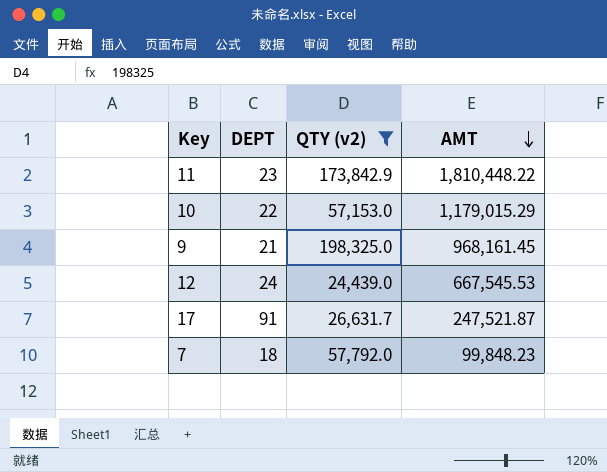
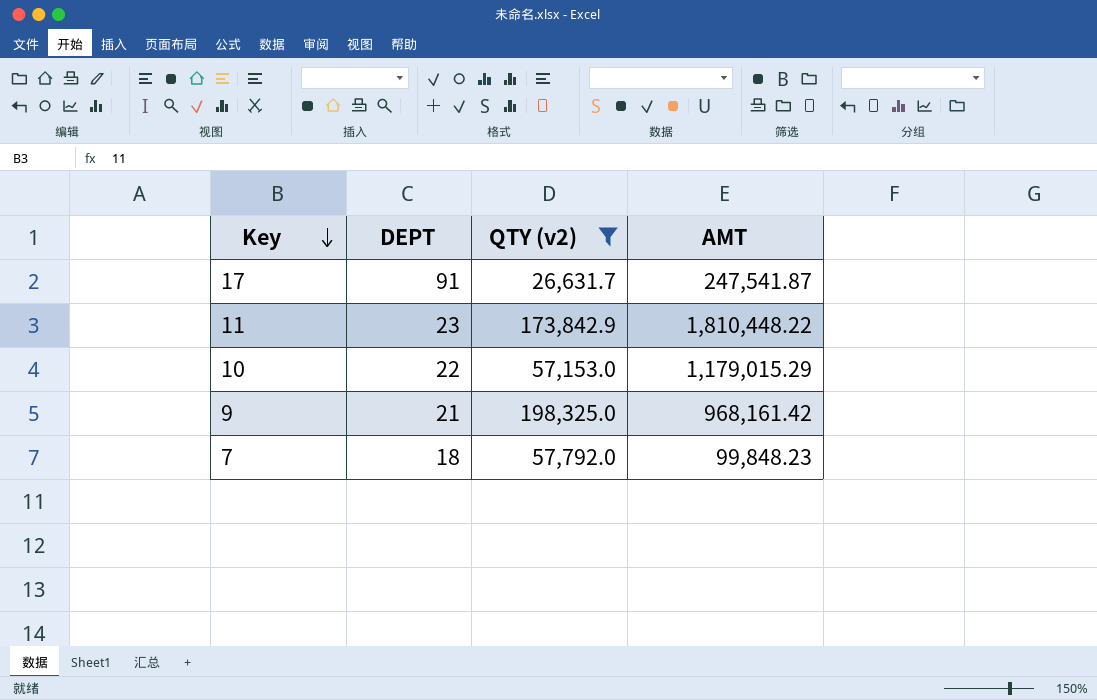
row order: AMT descending -> Key descending
row 12: 24 | 24,439.0 | 667,545.53 -> none
17 | AMT: 247,521.87 -> 247,541.87
9 | AMT: 968,161.45 -> 968,161.42

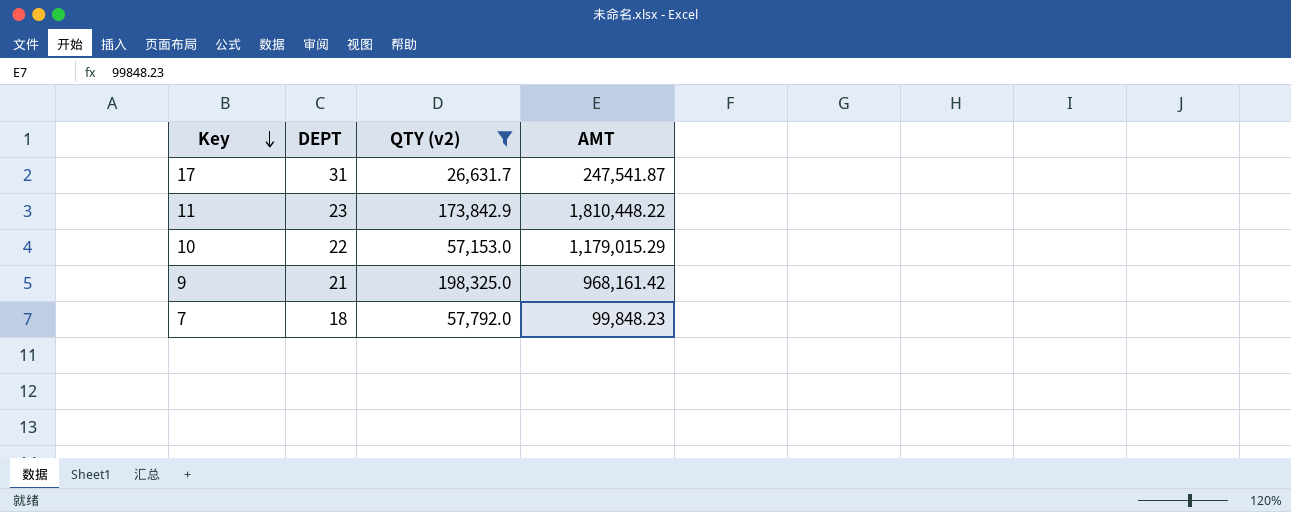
17 | DEPT: 91 -> 31

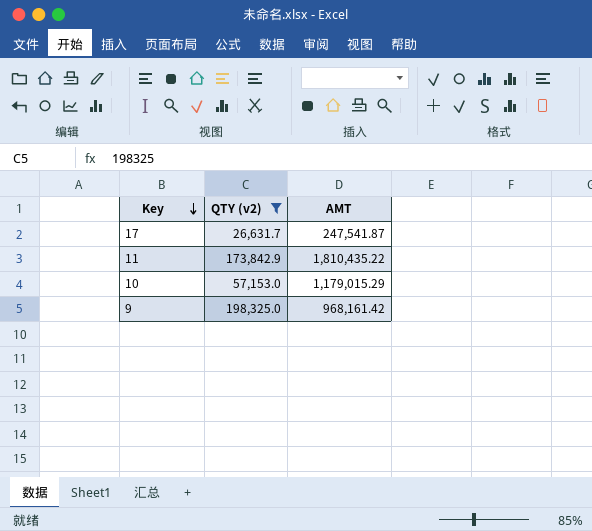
column DEPT | position: 2 -> none
row 7: 18 | 57,792.0 | 99,848.23 -> none
11 | AMT: 1,810,448.22 -> 1,810,435.22

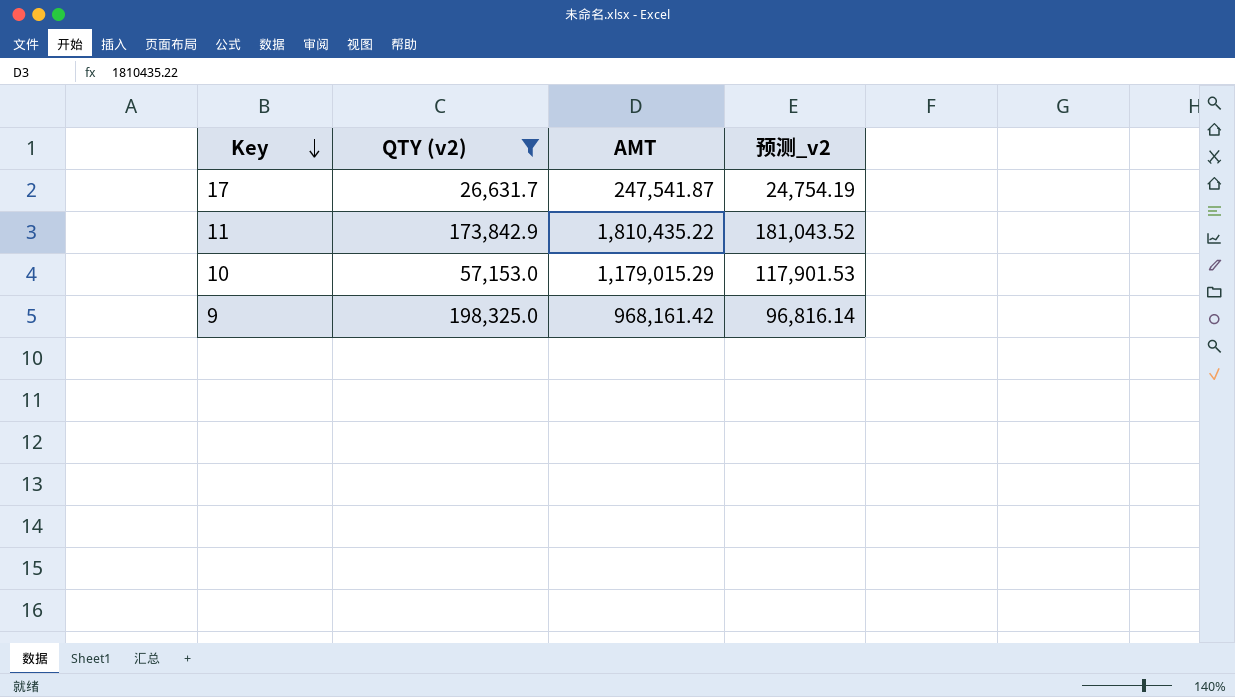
column 预测_v2 | formula: none -> [AMT] * 0.1

